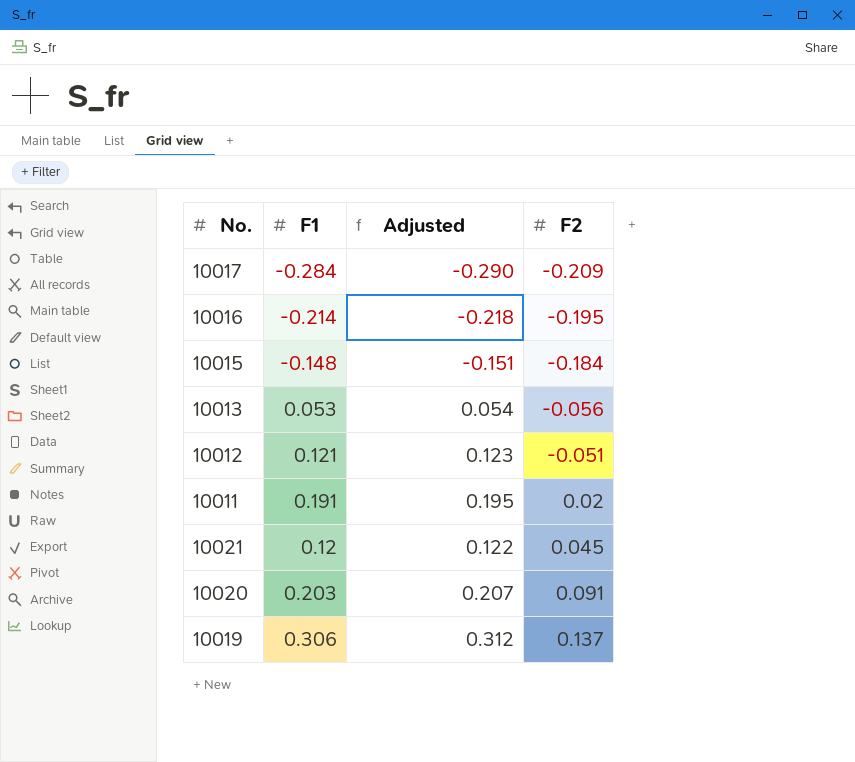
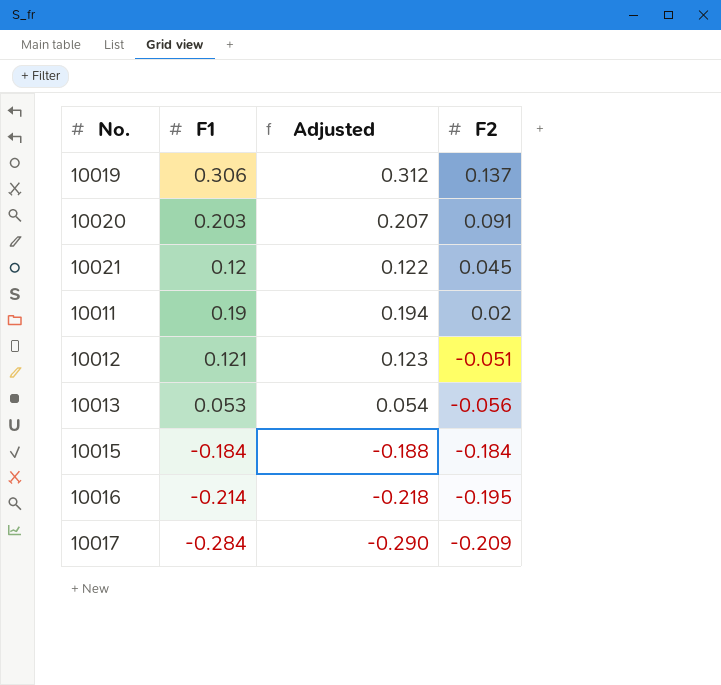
row order: F2 ascending -> F2 descending
10011 | F1: 0.191 -> 0.19
10011 | Adjusted: 0.195 -> 0.194
10015 | F1: -0.148 -> -0.184
10015 | Adjusted: -0.151 -> -0.188

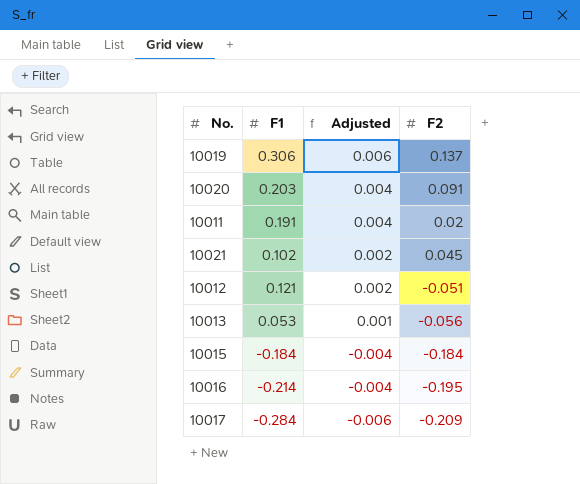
row order: F2 descending -> Adjusted descending
column Adjusted | formula: [F1] * 1.02 -> [F1] * 0.02
10011 | F1: 0.19 -> 0.191
10021 | F1: 0.12 -> 0.102

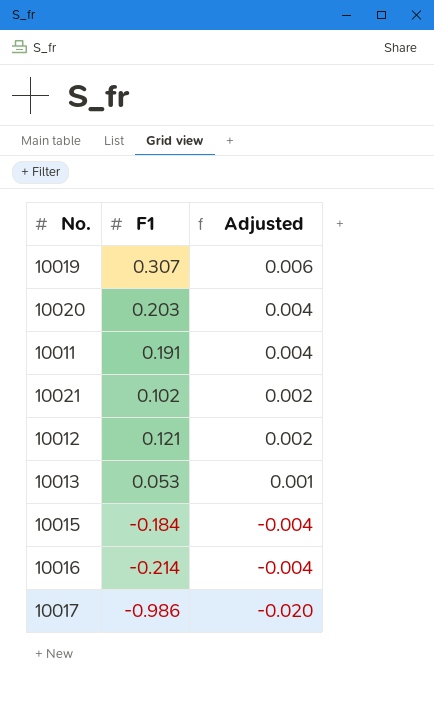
column F2 | position: 4 -> none
10019 | F1: 0.306 -> 0.307
10017 | F1: -0.284 -> -0.986
10017 | Adjusted: -0.006 -> -0.020

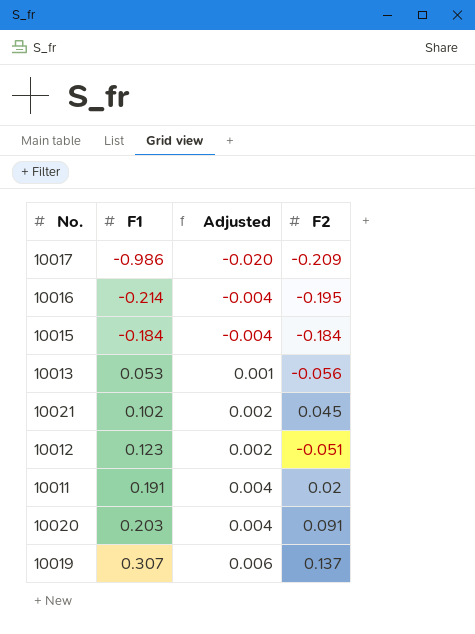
row order: Adjusted descending -> F1 ascending
column F2 | position: none -> 4
10012 | F1: 0.121 -> 0.123

